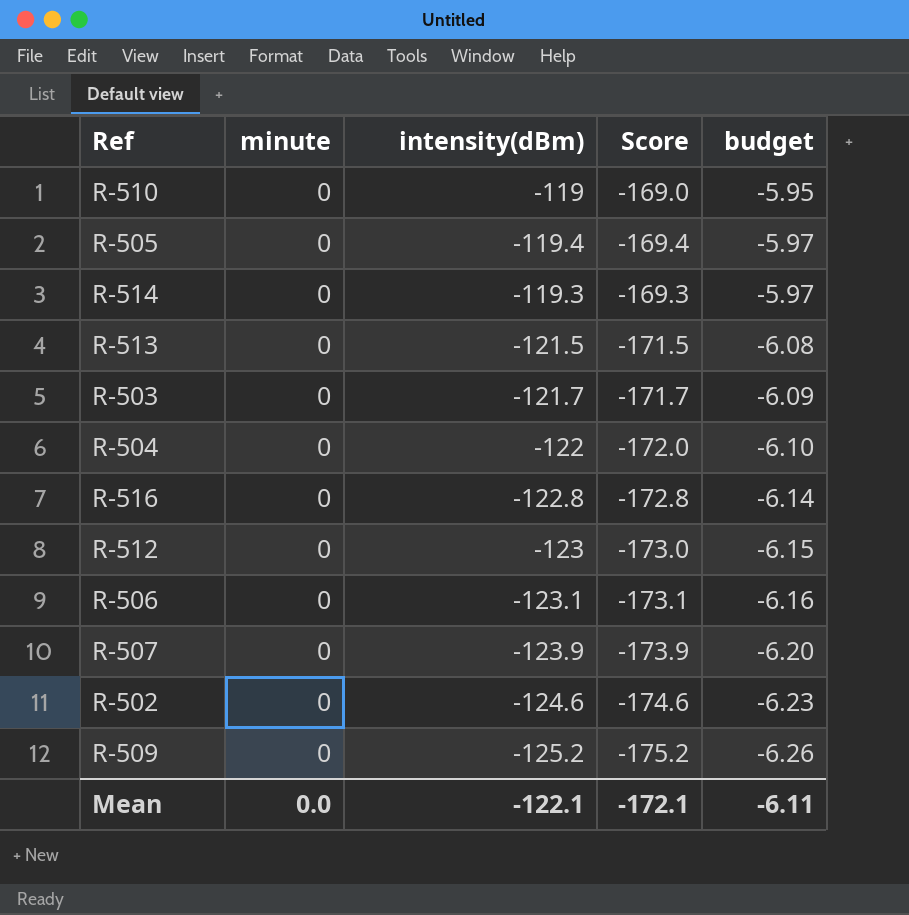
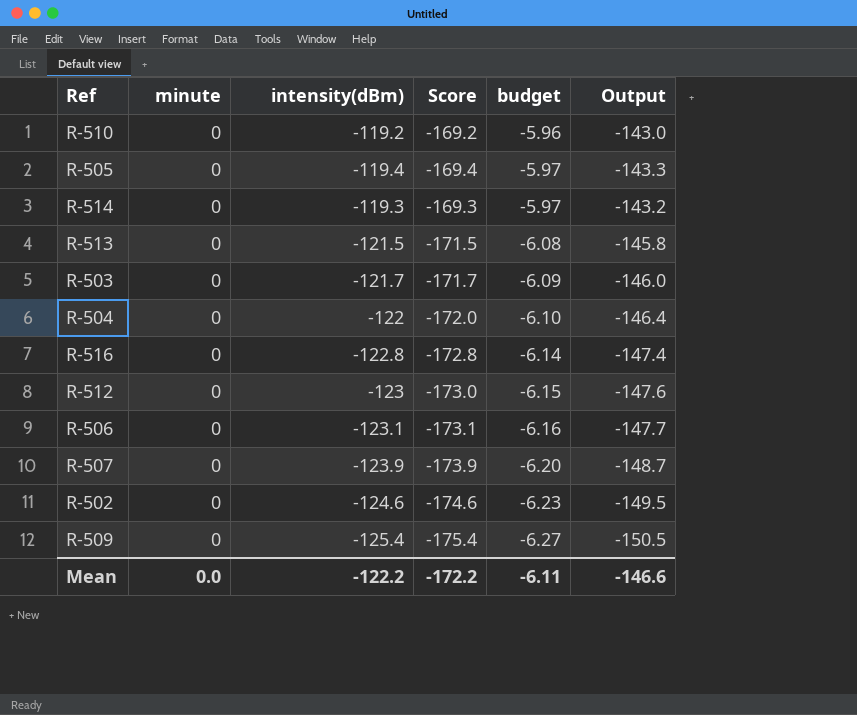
column Output | formula: none -> [intensity(dBm)] * 1.2
R-510 | intensity(dBm): -119 -> -119.2
R-510 | Score: -169.0 -> -169.2
R-510 | budget: -5.95 -> -5.96
R-509 | intensity(dBm): -125.2 -> -125.4
R-509 | Score: -175.2 -> -175.4
R-509 | budget: -6.26 -> -6.27
Mean | intensity(dBm): -122.1 -> -122.2
Mean | Score: -172.1 -> -172.2

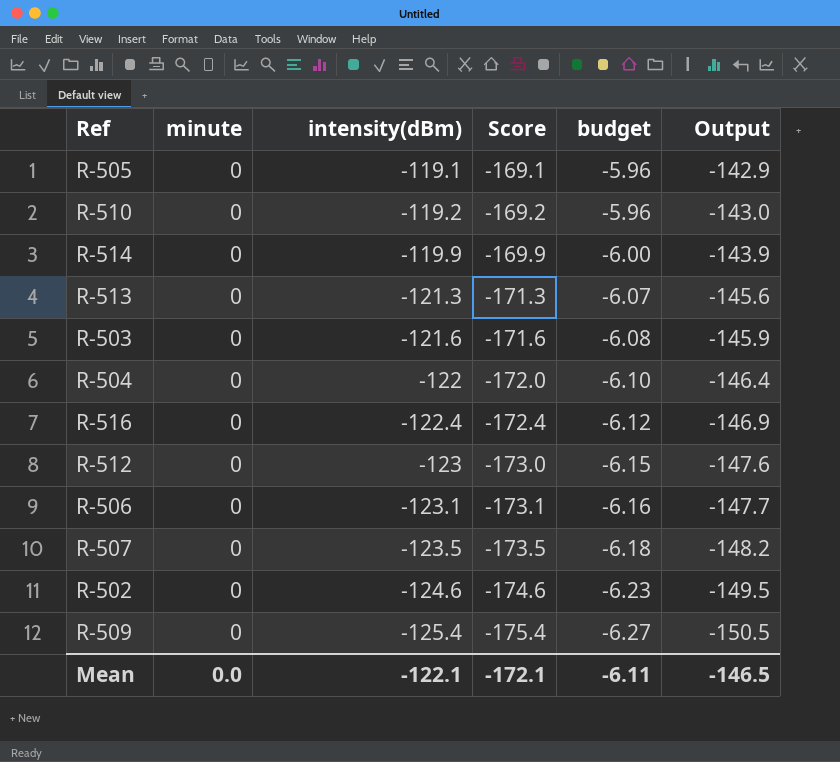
row order: budget descending -> intensity(dBm) descending
R-505 | intensity(dBm): -119.4 -> -119.1
R-505 | Score: -169.4 -> -169.1
R-505 | budget: -5.97 -> -5.96
R-505 | Output: -143.3 -> -142.9
R-514 | intensity(dBm): -119.3 -> -119.9
R-514 | Score: -169.3 -> -169.9
R-514 | budget: -5.97 -> -6.00
R-514 | Output: -143.2 -> -143.9
R-513 | intensity(dBm): -121.5 -> -121.3
R-513 | Score: -171.5 -> -171.3
R-513 | budget: -6.08 -> -6.07
R-513 | Output: -145.8 -> -145.6
R-503 | intensity(dBm): -121.7 -> -121.6
R-503 | Score: -171.7 -> -171.6
R-503 | budget: -6.09 -> -6.08
R-503 | Output: -146.0 -> -145.9
R-516 | intensity(dBm): -122.8 -> -122.4
R-516 | Score: -172.8 -> -172.4
R-516 | budget: -6.14 -> -6.12
R-516 | Output: -147.4 -> -146.9
R-507 | intensity(dBm): -123.9 -> -123.5
R-507 | Score: -173.9 -> -173.5
R-507 | budget: -6.20 -> -6.18
R-507 | Output: -148.7 -> -148.2
Mean | intensity(dBm): -122.2 -> -122.1
Mean | Score: -172.2 -> -172.1
Mean | Output: -146.6 -> -146.5

